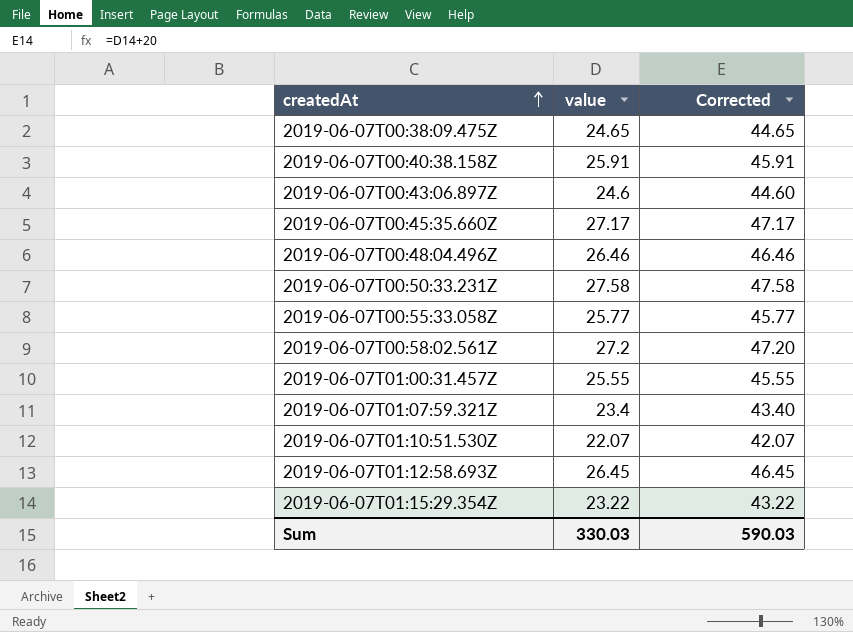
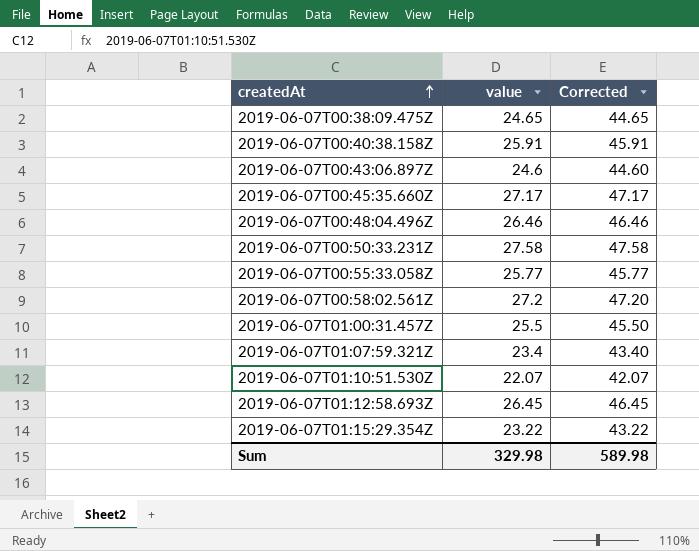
2019-06-07T01:00:31.457Z | value: 25.55 -> 25.5
2019-06-07T01:00:31.457Z | Corrected: 45.55 -> 45.50
Sum | value: 330.03 -> 329.98
Sum | Corrected: 590.03 -> 589.98

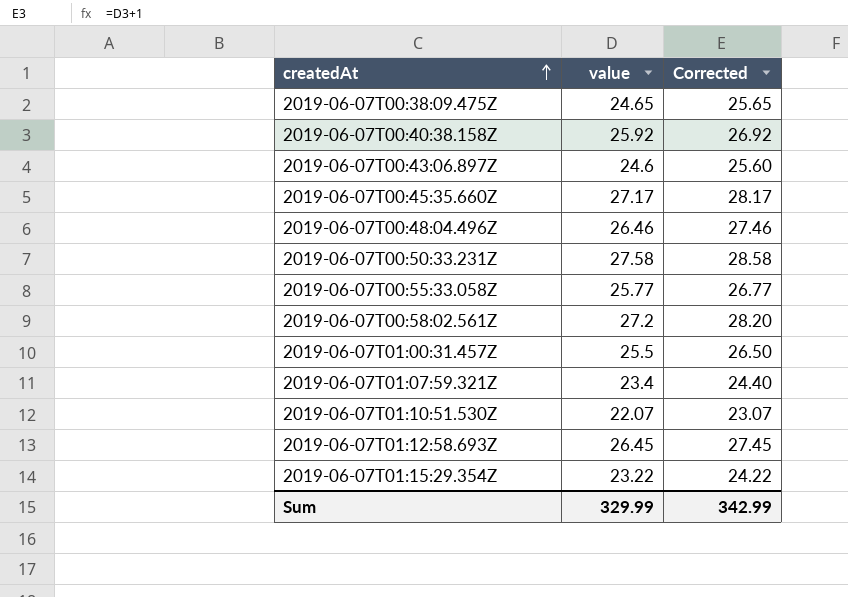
column Corrected | formula: [value] + 20 -> [value] + 1
2019-06-07T00:40:38.158Z | value: 25.91 -> 25.92
Sum | value: 329.98 -> 329.99
Sum | Corrected: 589.98 -> 342.99

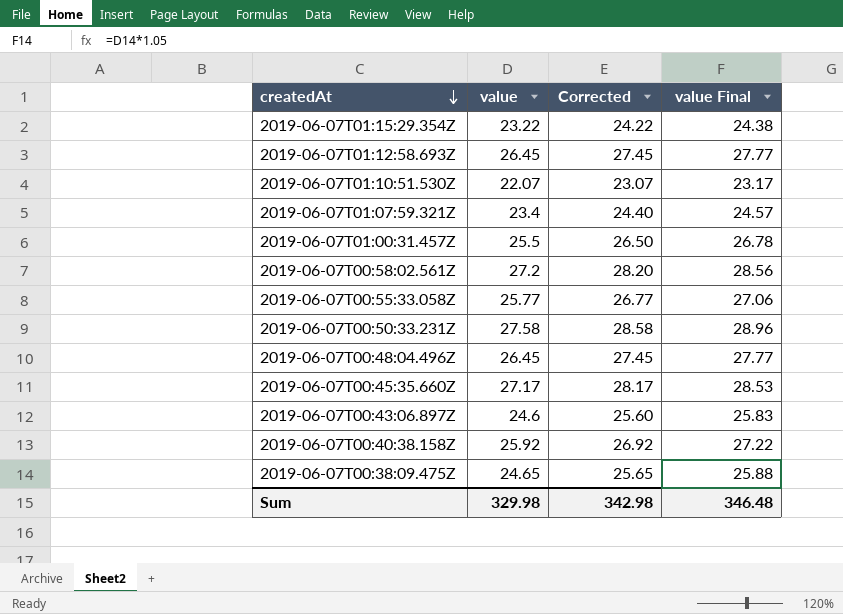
row order: createdAt ascending -> createdAt descending
column value Final | formula: none -> [value] * 1.05
2019-06-07T00:48:04.496Z | value: 26.46 -> 26.45
2019-06-07T00:48:04.496Z | Corrected: 27.46 -> 27.45
Sum | value: 329.99 -> 329.98
Sum | Corrected: 342.99 -> 342.98

